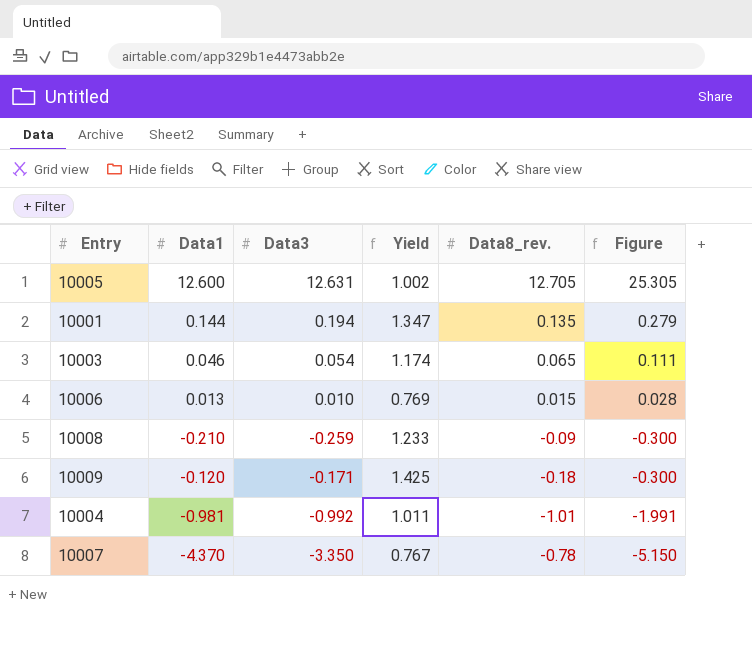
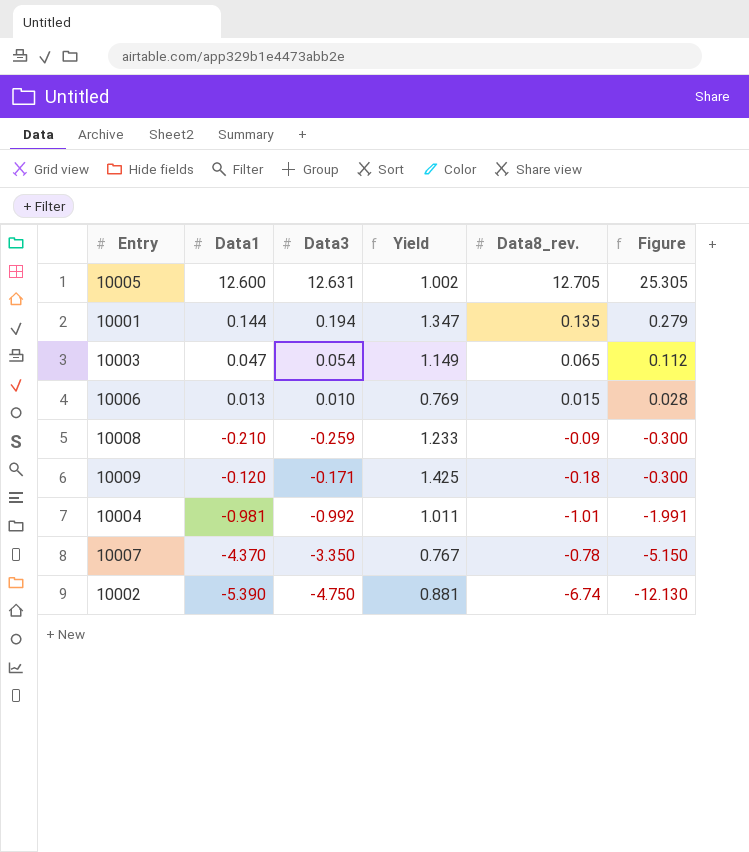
10003 | Data1: 0.046 -> 0.047
10003 | Yield: 1.174 -> 1.149
10003 | Figure: 0.111 -> 0.112
row 10002: none -> -5.390 | -4.750 | 0.881 | -6.74 | -12.130

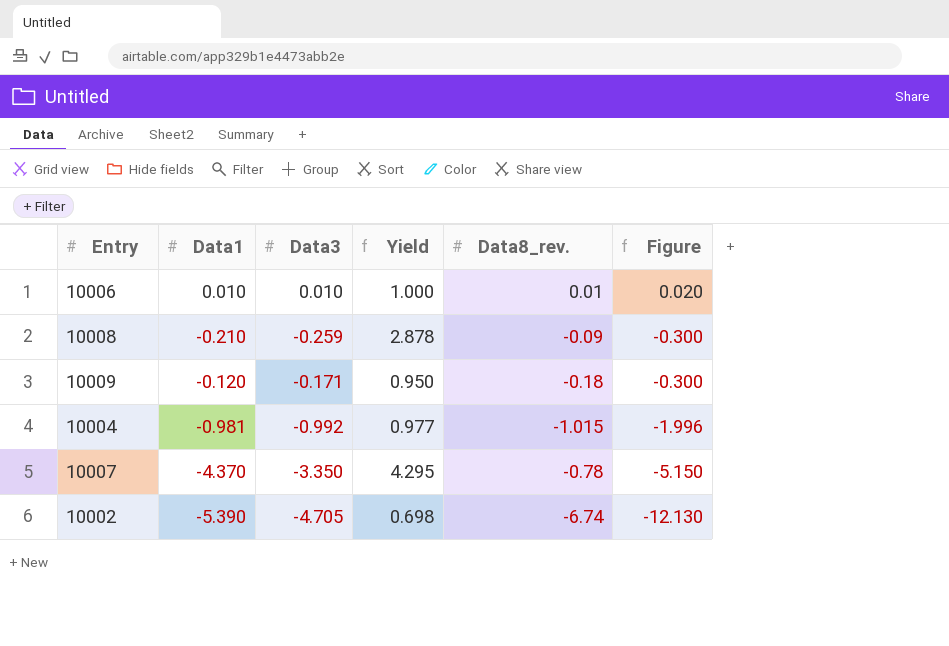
column Yield | formula: [Data3] / [Data1] -> [Data3] / [Data8_rev.]
row 10005: 12.600 | 12.631 | 1.002 | 12.705 | 25.305 -> none
row 10001: 0.144 | 0.194 | 1.347 | 0.135 | 0.279 -> none
row 10003: 0.047 | 0.054 | 1.149 | 0.065 | 0.112 -> none
10006 | Data1: 0.013 -> 0.010
10006 | Data8_rev.: 0.015 -> 0.01
10006 | Figure: 0.028 -> 0.020
10004 | Data8_rev.: -1.01 -> -1.015
10004 | Figure: -1.991 -> -1.996
10002 | Data3: -4.750 -> -4.705

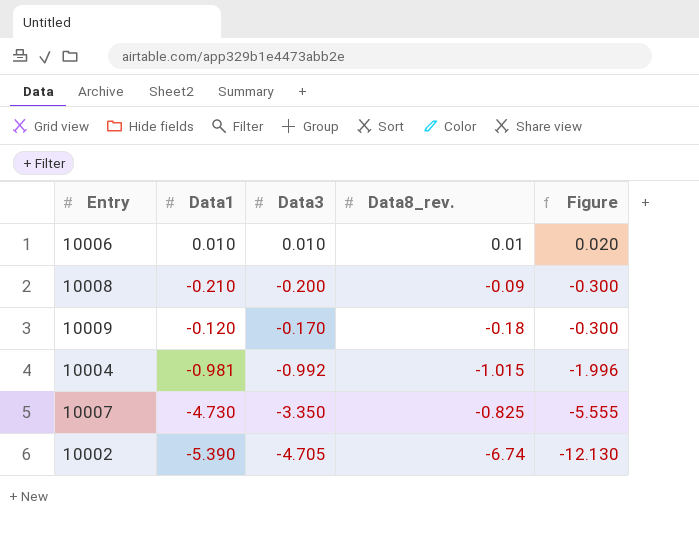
column Yield | formula: [Data3] / [Data8_rev.] -> none
10008 | Data3: -0.259 -> -0.200
10009 | Data3: -0.171 -> -0.170
10007 | Data1: -4.370 -> -4.730
10007 | Data8_rev.: -0.78 -> -0.825
10007 | Figure: -5.150 -> -5.555

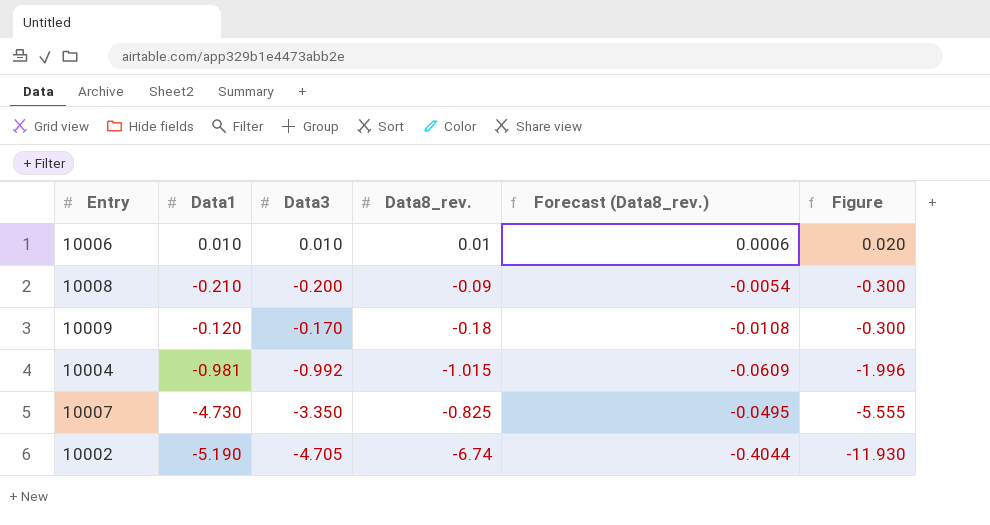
column Forecast (Data8_rev.) | formula: none -> [Data8_rev.] * 0.06
10002 | Data1: -5.390 -> -5.190
10002 | Figure: -12.130 -> -11.930

